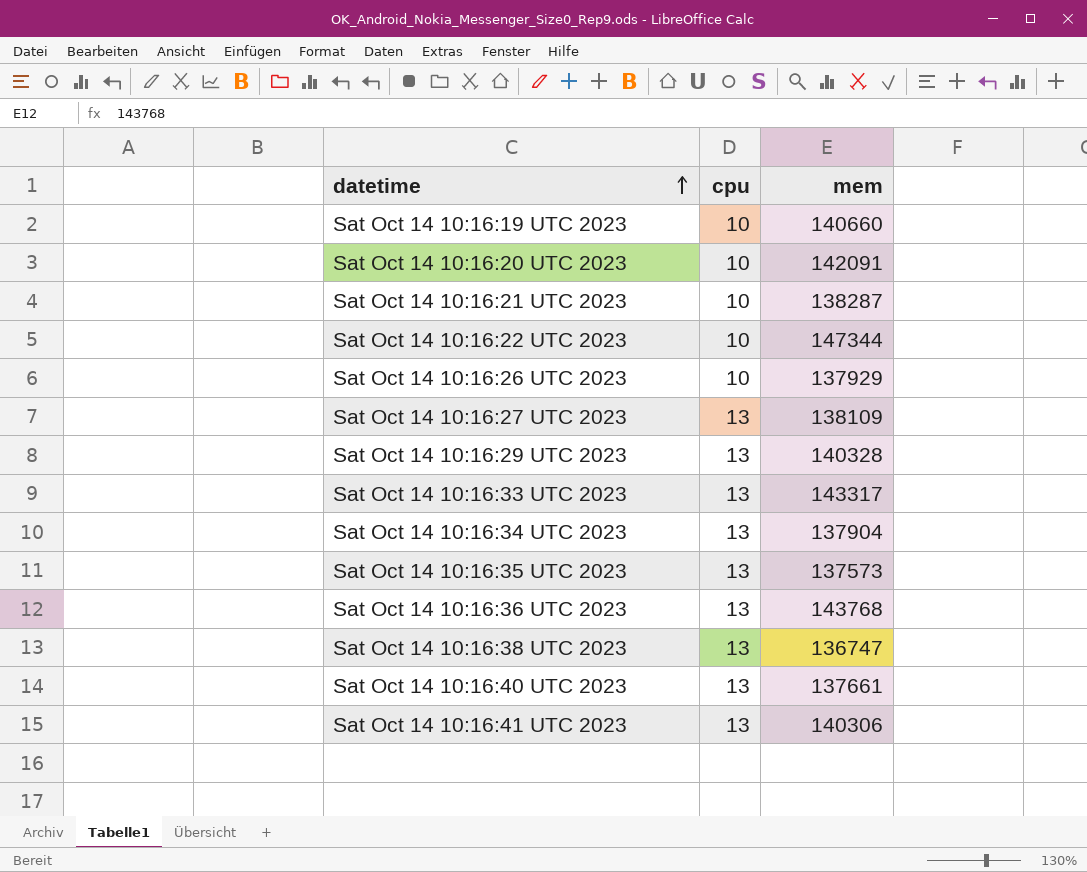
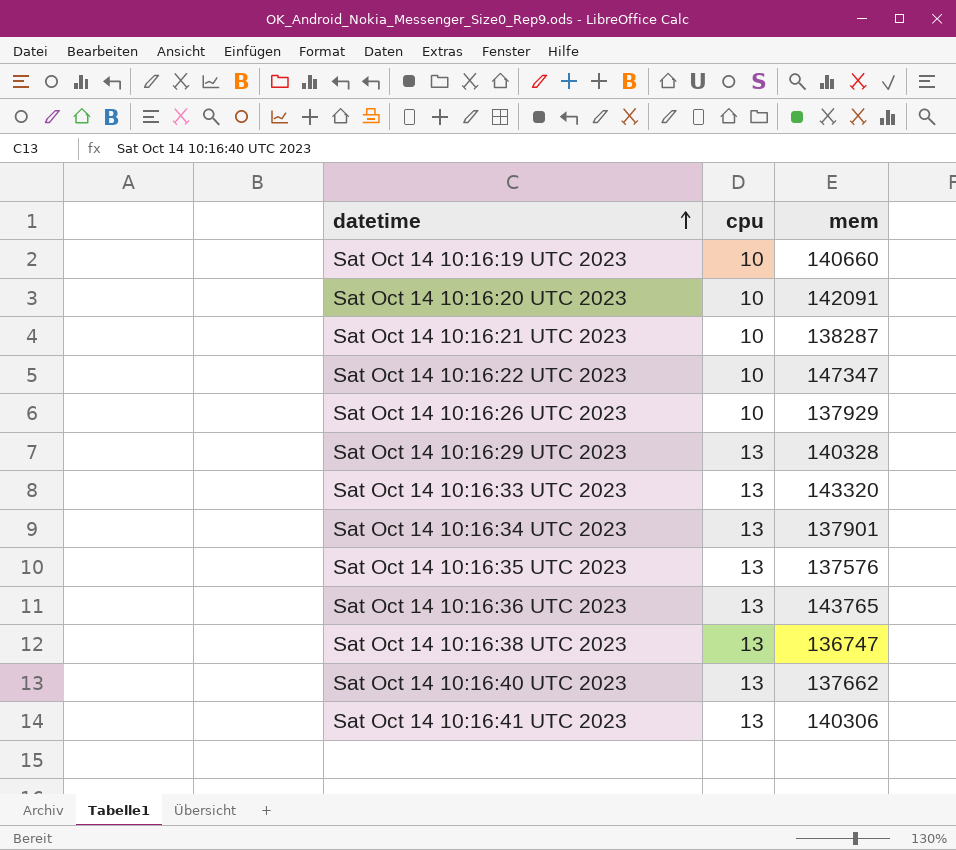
row Sat Oct 14 10:16:27 UTC 2023: 13 | 138109 -> none
Sat Oct 14 10:16:22 UTC 2023 | mem: 147344 -> 147347
Sat Oct 14 10:16:33 UTC 2023 | mem: 143317 -> 143320
Sat Oct 14 10:16:34 UTC 2023 | mem: 137904 -> 137901
Sat Oct 14 10:16:35 UTC 2023 | mem: 137573 -> 137576
Sat Oct 14 10:16:36 UTC 2023 | mem: 143768 -> 143765
Sat Oct 14 10:16:40 UTC 2023 | mem: 137661 -> 137662

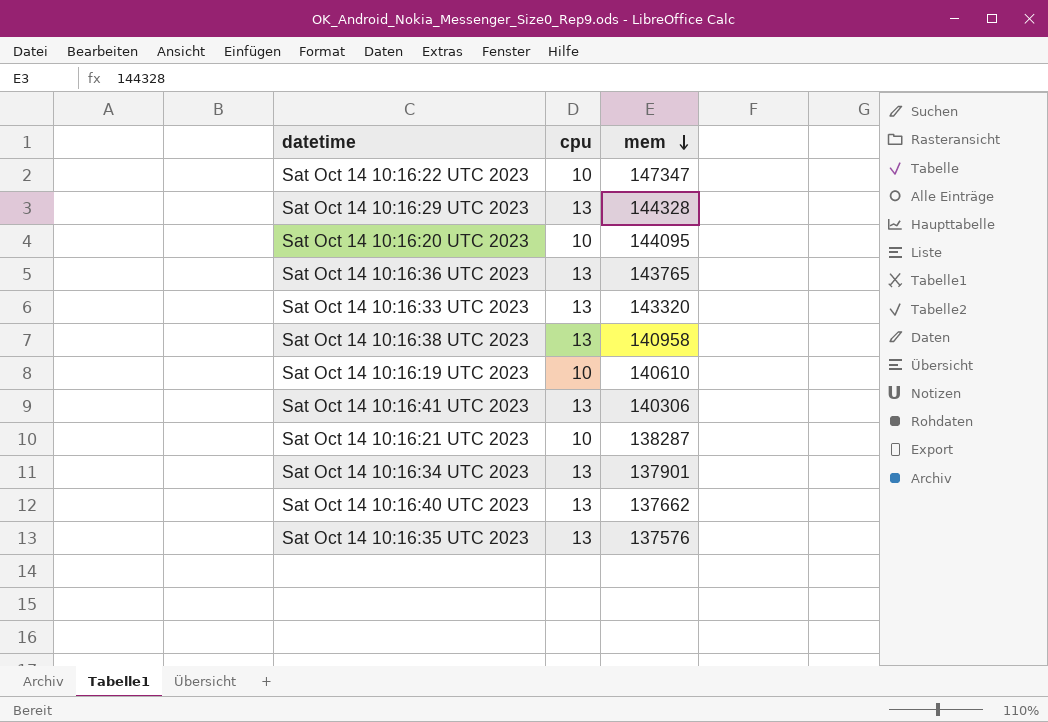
row order: datetime ascending -> mem descending
row Sat Oct 14 10:16:26 UTC 2023: 10 | 137929 -> none
Sat Oct 14 10:16:29 UTC 2023 | mem: 140328 -> 144328
Sat Oct 14 10:16:20 UTC 2023 | mem: 142091 -> 144095
Sat Oct 14 10:16:38 UTC 2023 | mem: 136747 -> 140958
Sat Oct 14 10:16:19 UTC 2023 | mem: 140660 -> 140610

